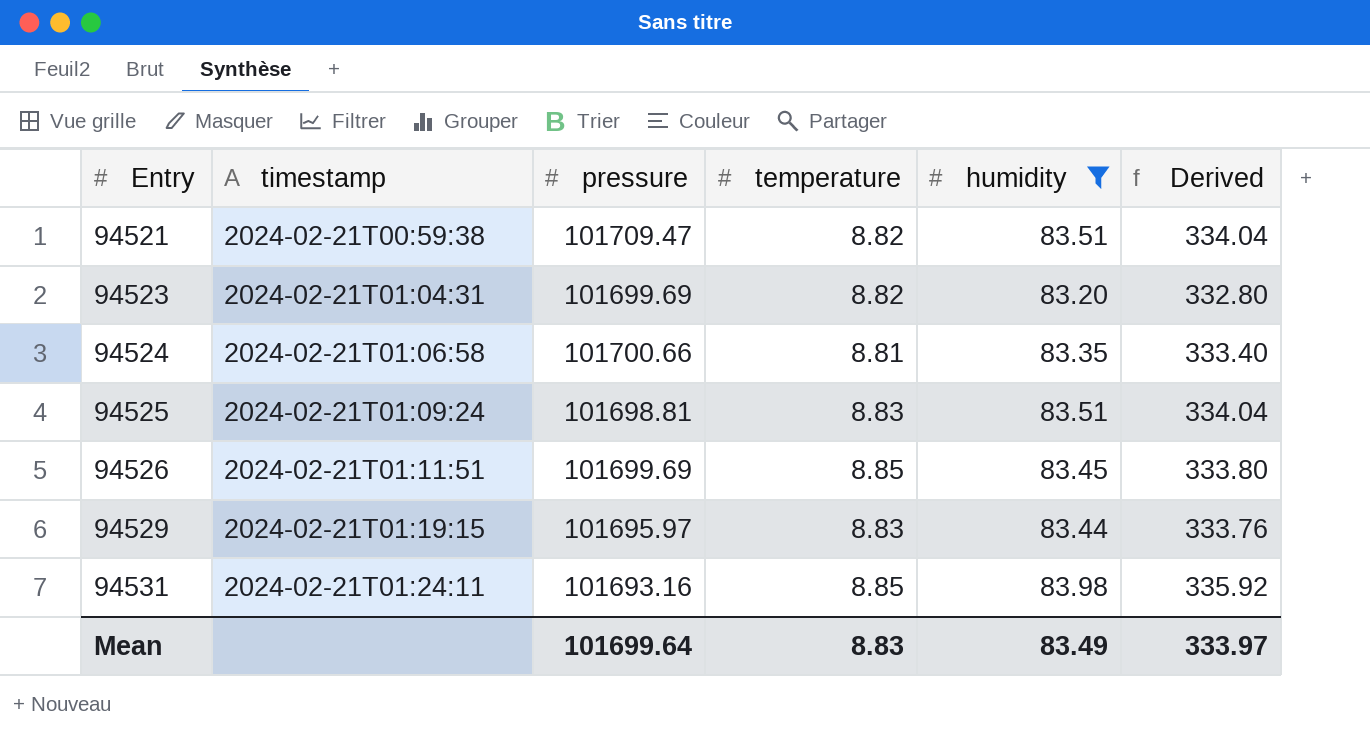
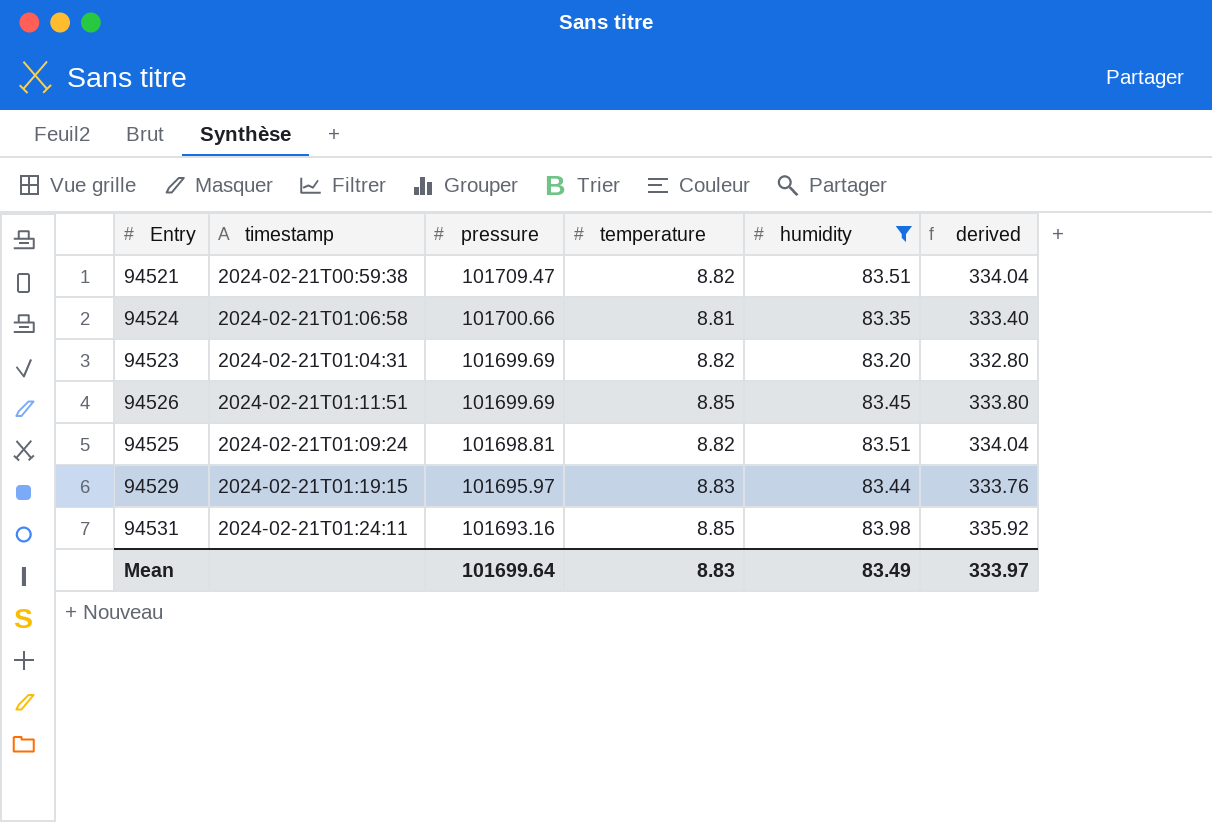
row order: Entry ascending -> pressure descending
column name: Derived -> derived
94525 | temperature: 8.83 -> 8.82

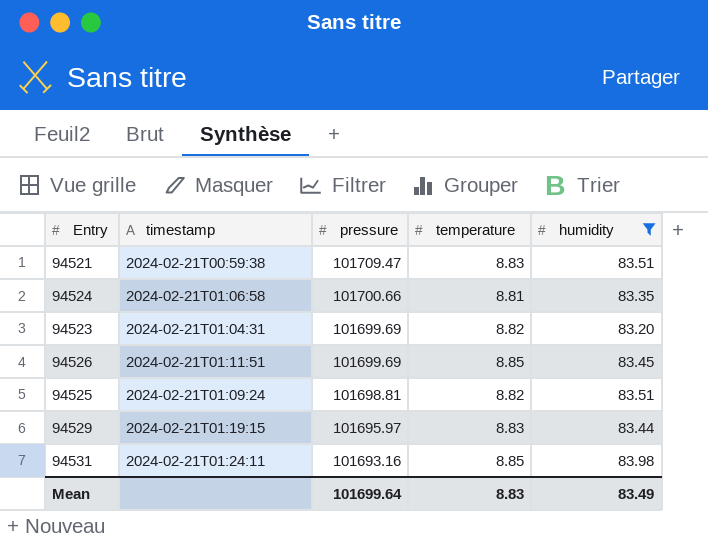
column derived | formula: [humidity] * 4 -> none
94521 | temperature: 8.82 -> 8.83

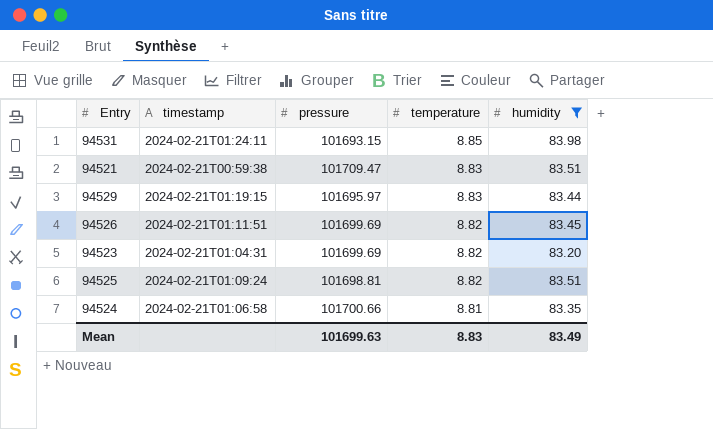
row order: pressure descending -> temperature descending
94531 | pressure: 101693.16 -> 101693.15
94526 | temperature: 8.85 -> 8.82
Mean | pressure: 101699.64 -> 101699.63

